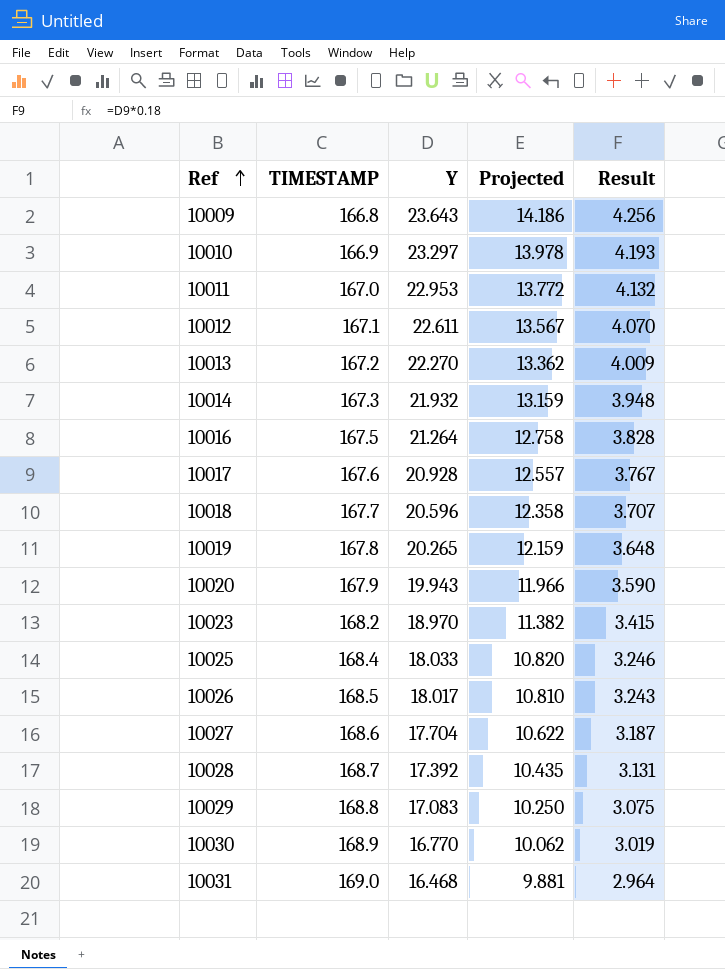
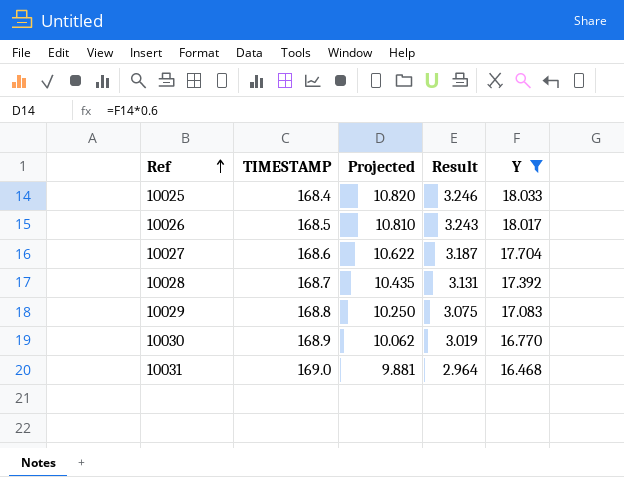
filter: none -> Y <= 18.033
column Y | position: 3 -> 5

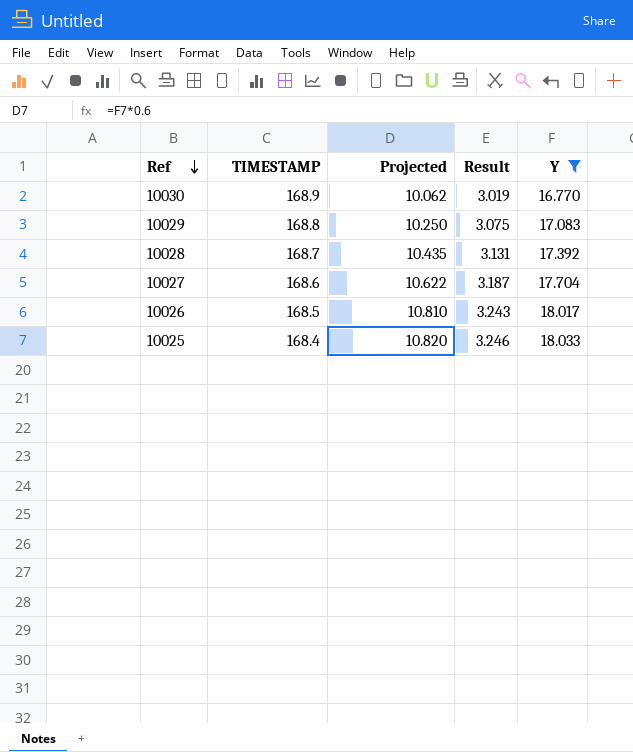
row order: Ref ascending -> Ref descending
row 10031: 169.0 | 9.881 | 2.964 | 16.468 -> none

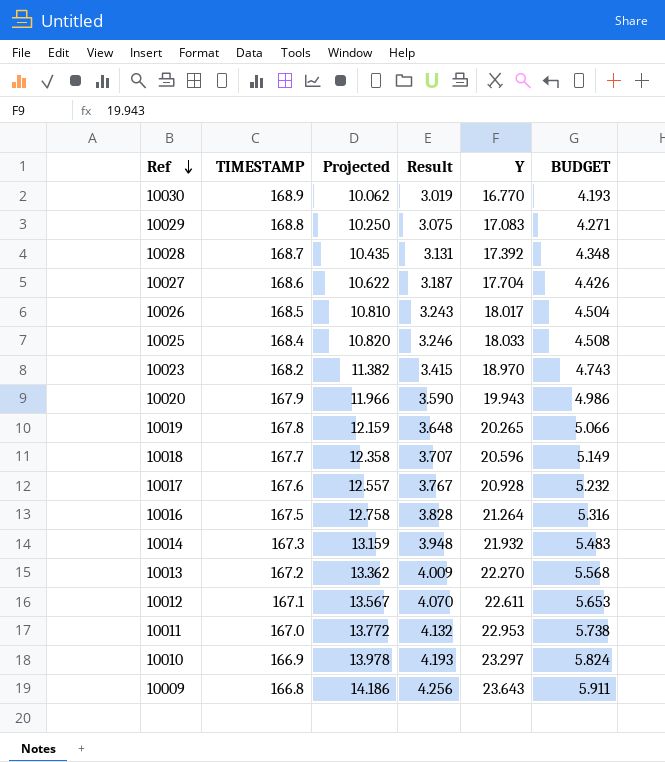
filter: Y <= 18.033 -> none
column BUDGET | formula: none -> [Y] * 0.25

